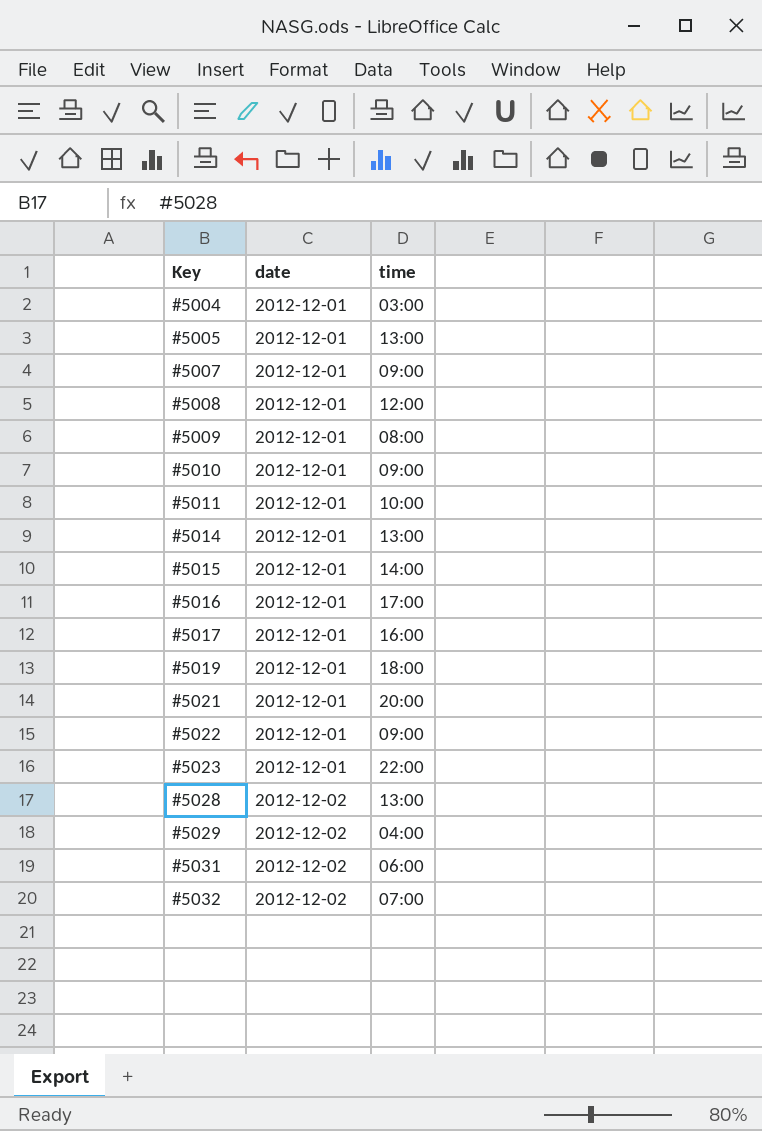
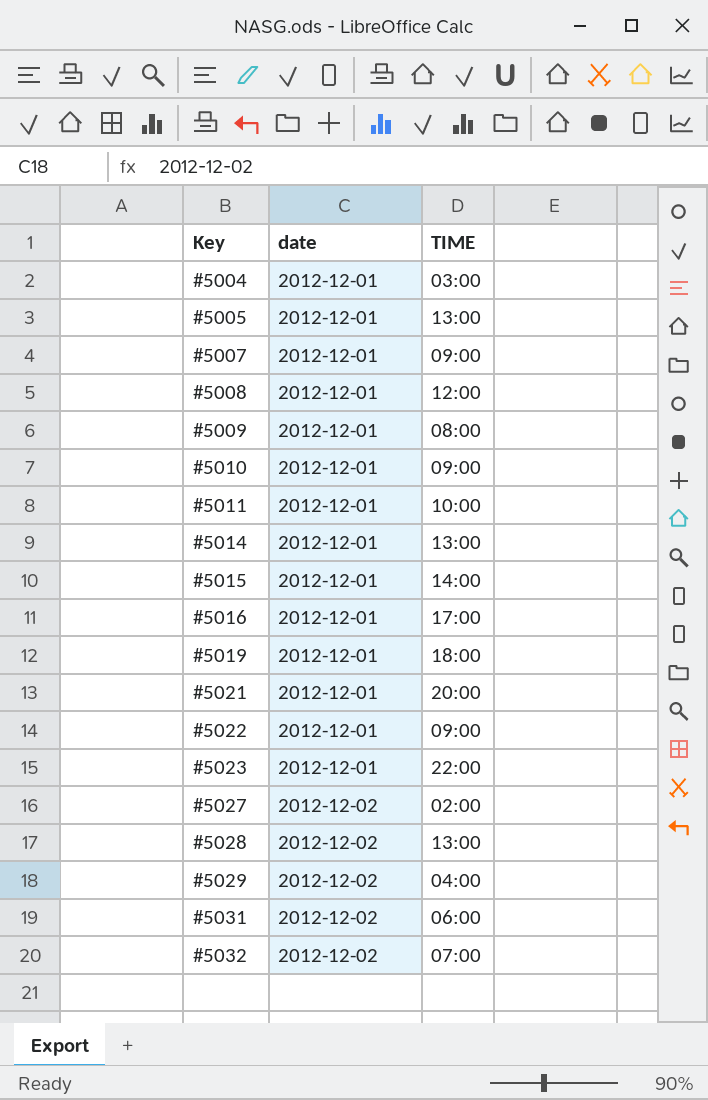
column name: time -> TIME
row #5017: 2012-12-01 | 16:00 -> none
row #5027: none -> 2012-12-02 | 02:00

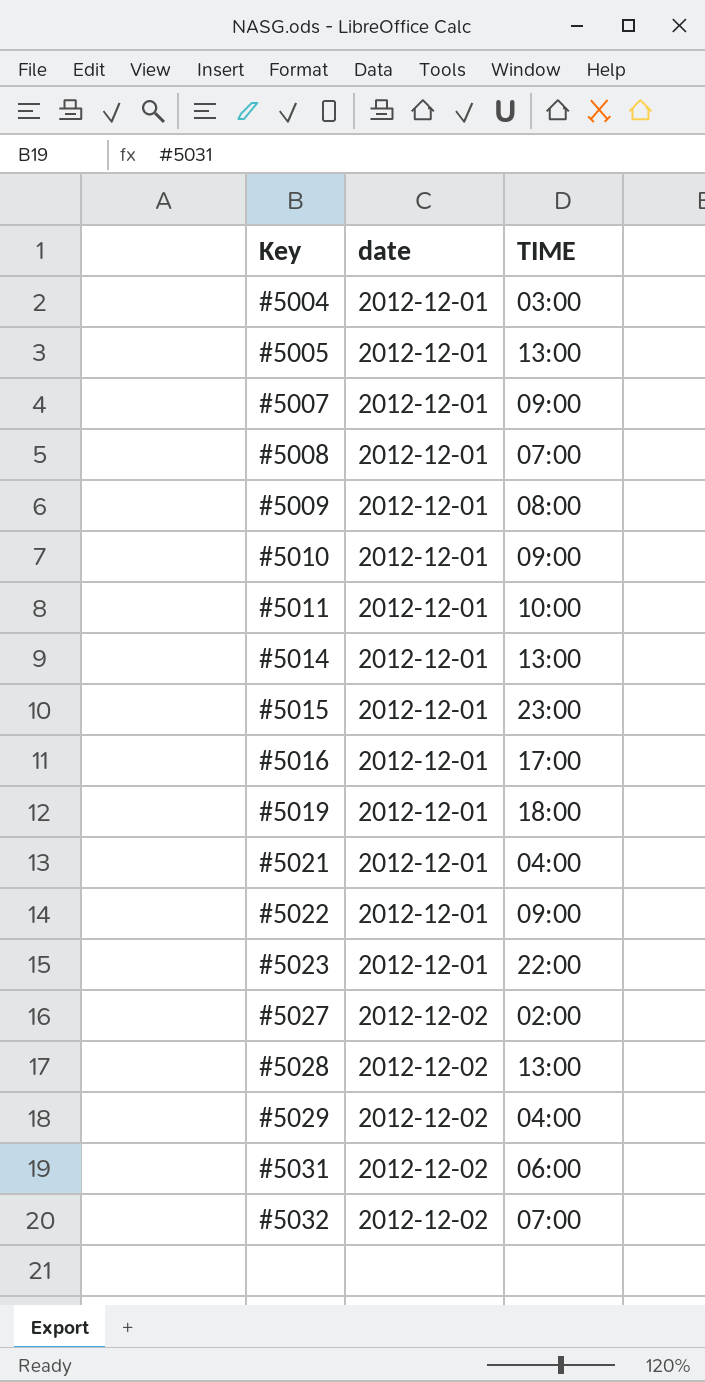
#5008 | TIME: 12:00 -> 07:00
#5015 | TIME: 14:00 -> 23:00
#5021 | TIME: 20:00 -> 04:00

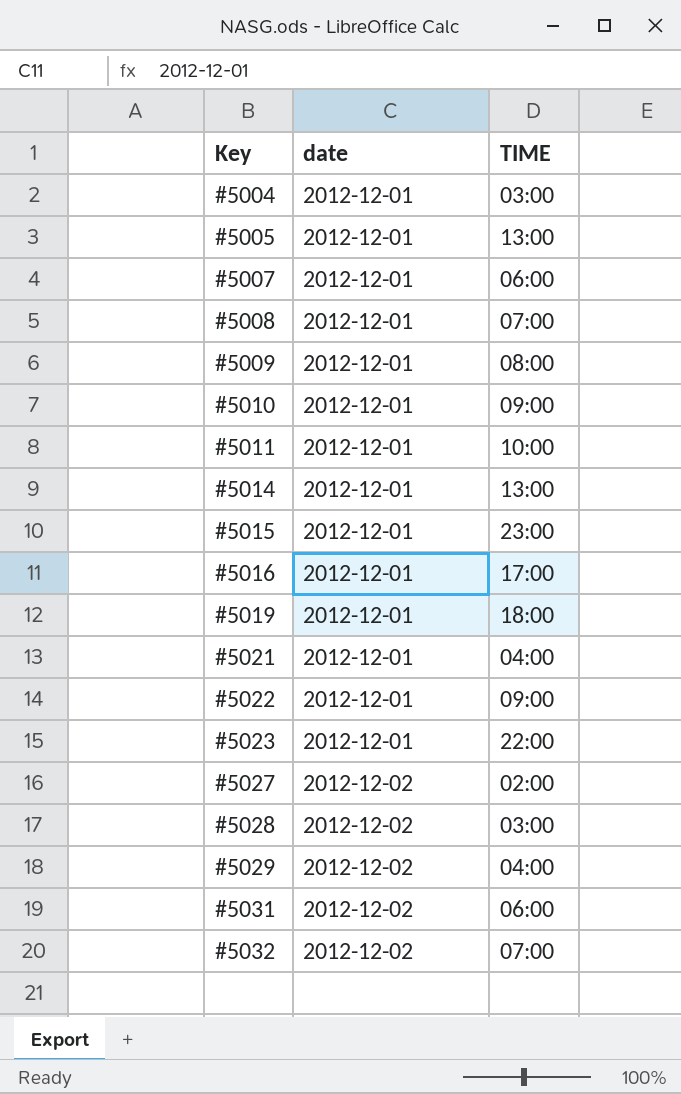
#5007 | TIME: 09:00 -> 06:00
#5028 | TIME: 13:00 -> 03:00

